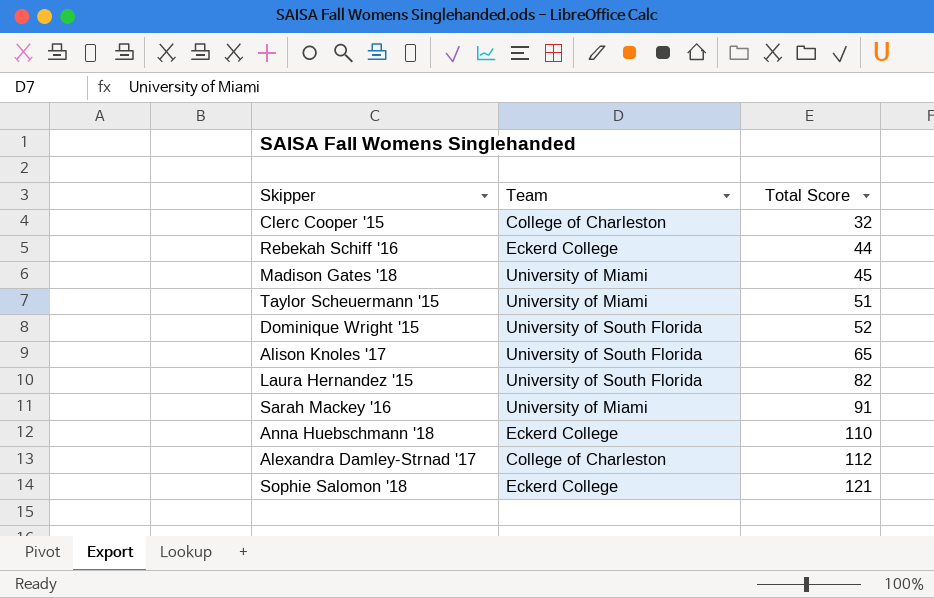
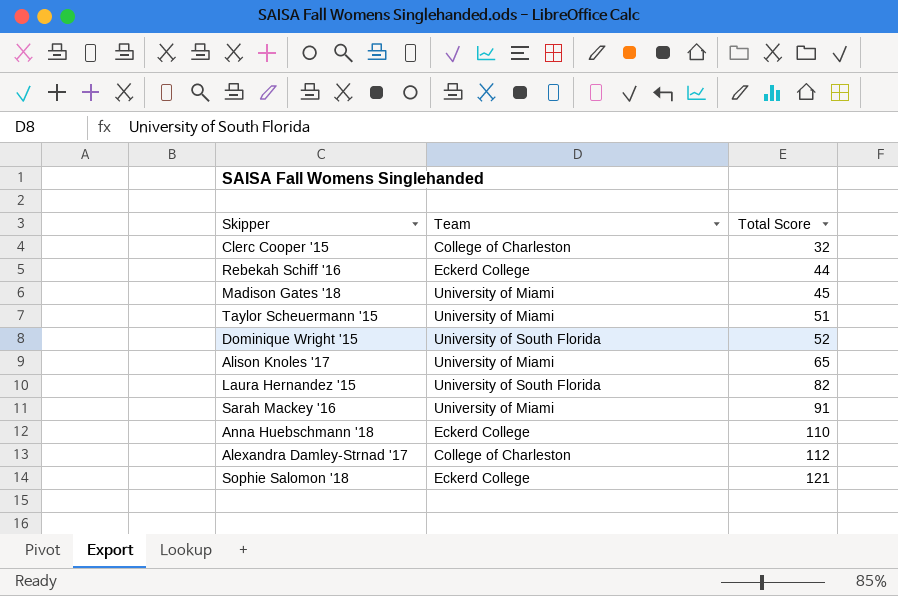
Alison Knoles '17 | Team: University of South Florida -> University of Miami

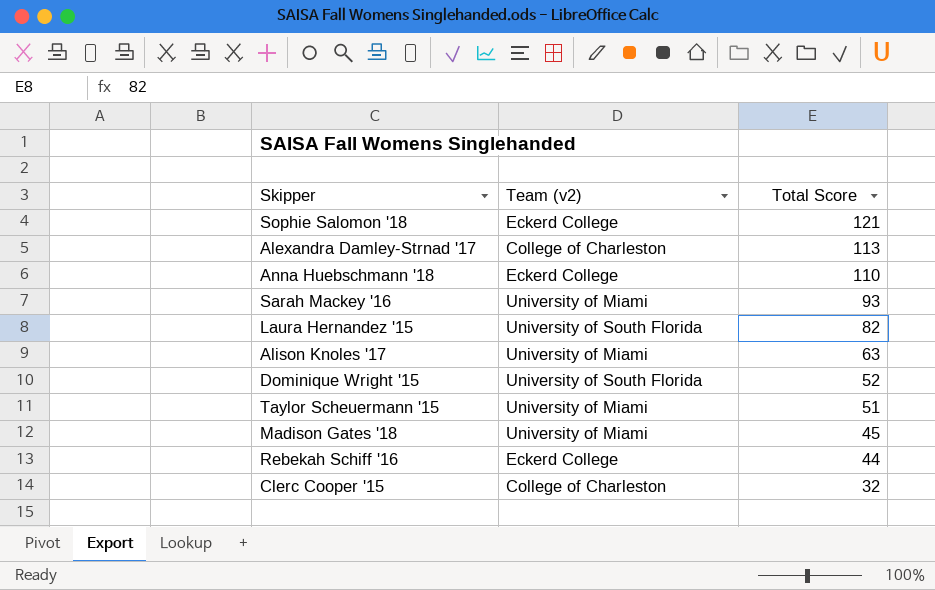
row order: Total Score ascending -> Total Score descending
column name: Team -> Team (v2)
Alexandra Damley-Strnad '17 | Total Score: 112 -> 113
Sarah Mackey '16 | Total Score: 91 -> 93
Alison Knoles '17 | Total Score: 65 -> 63

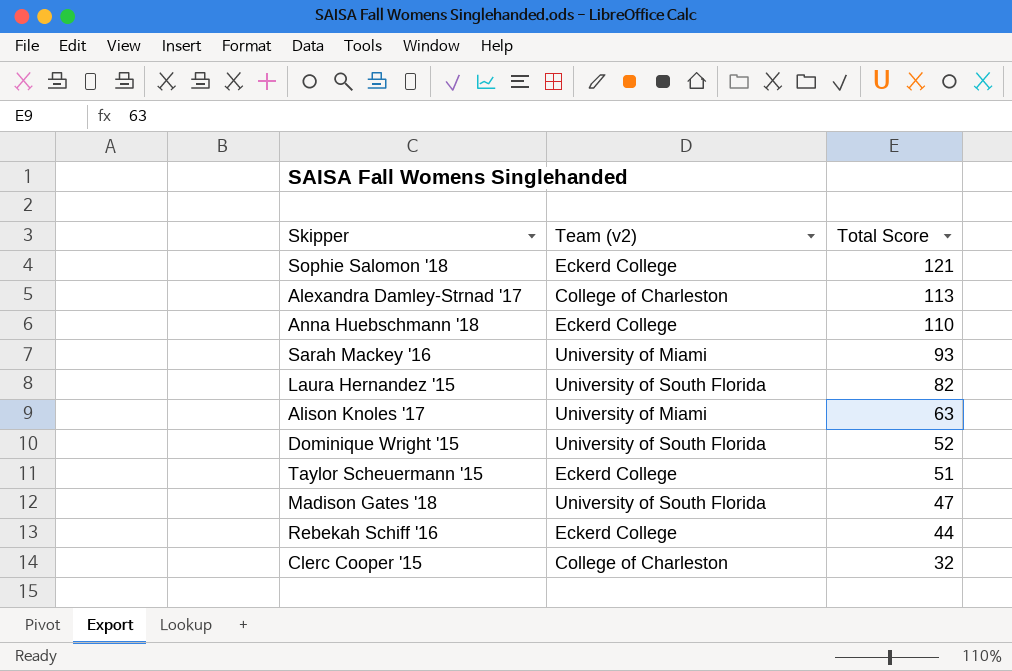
Taylor Scheuermann '15 | Team (v2): University of Miami -> Eckerd College
Madison Gates '18 | Team (v2): University of Miami -> University of South Florida
Madison Gates '18 | Total Score: 45 -> 47

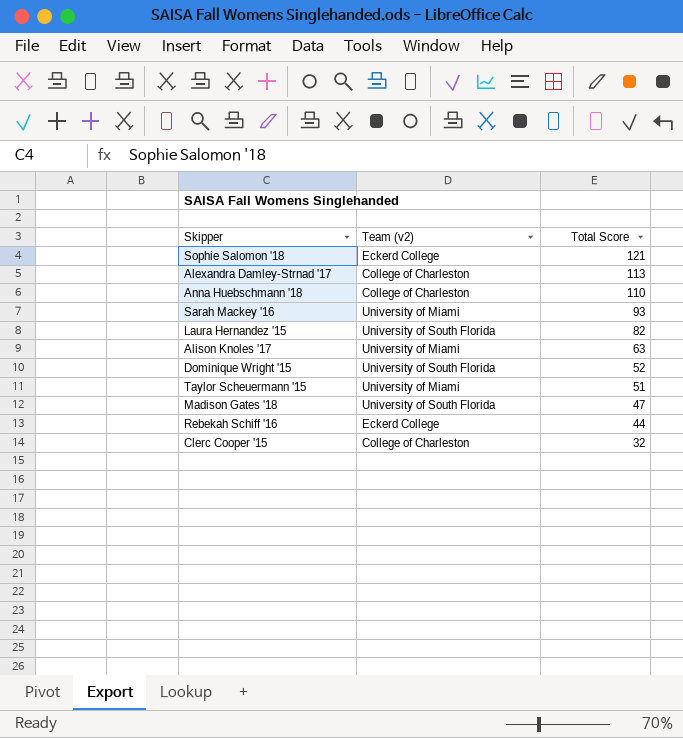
Anna Huebschmann '18 | Team (v2): Eckerd College -> College of Charleston
Taylor Scheuermann '15 | Team (v2): Eckerd College -> University of Miami

